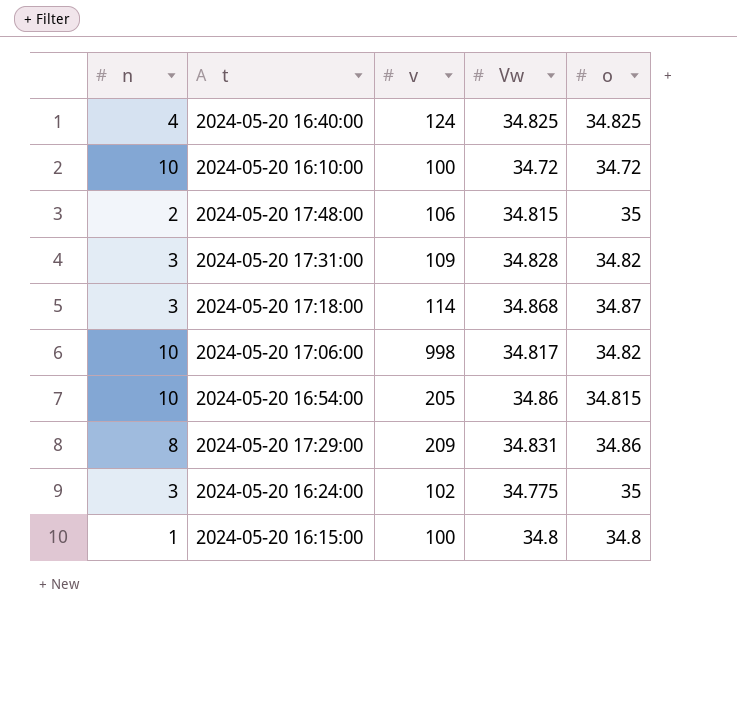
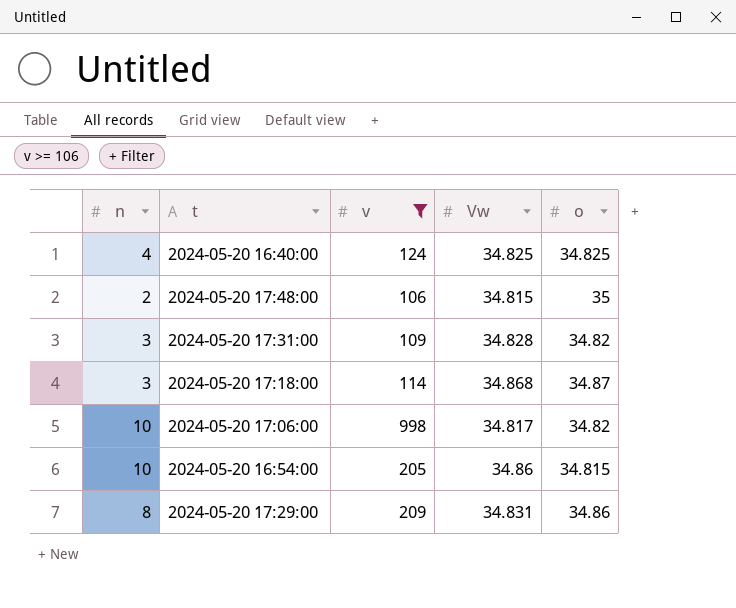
filter: none -> v >= 106

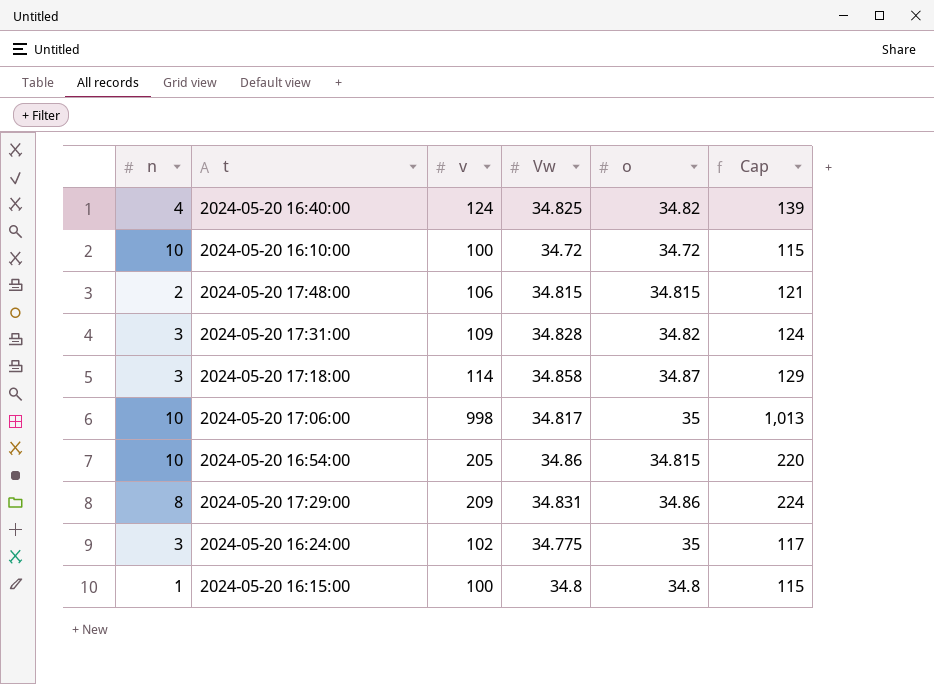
filter: v >= 106 -> none
column Cap | formula: none -> [v] + 15
2024-05-20 16:40:00 | o: 34.825 -> 34.82
2024-05-20 17:48:00 | o: 35 -> 34.815
2024-05-20 17:18:00 | Vw: 34.868 -> 34.858
2024-05-20 17:06:00 | o: 34.82 -> 35

